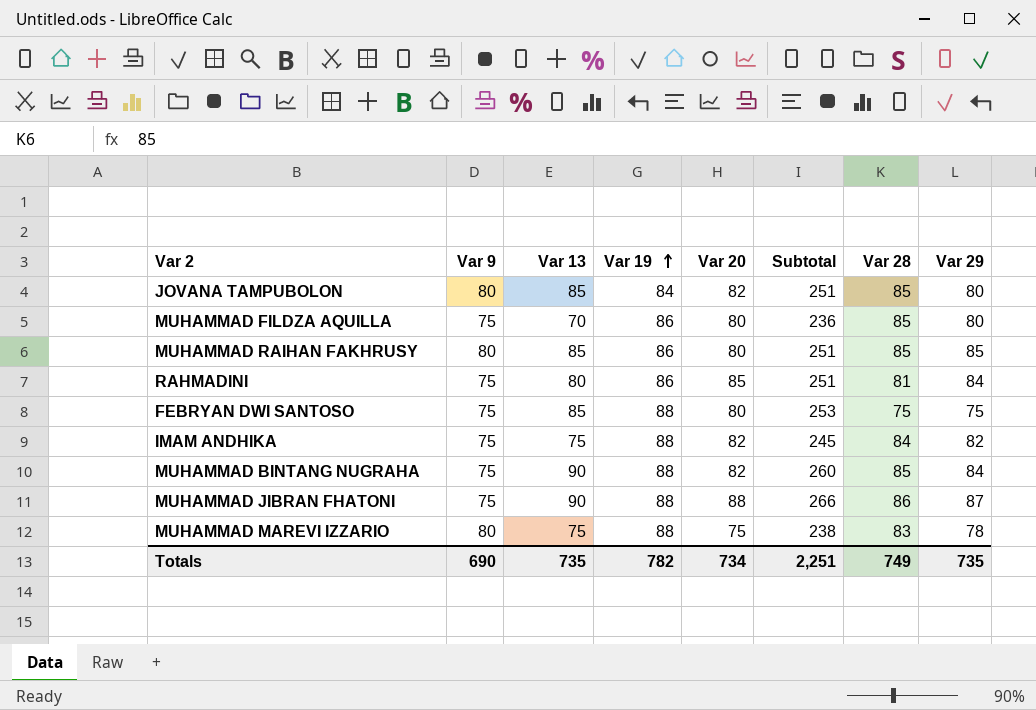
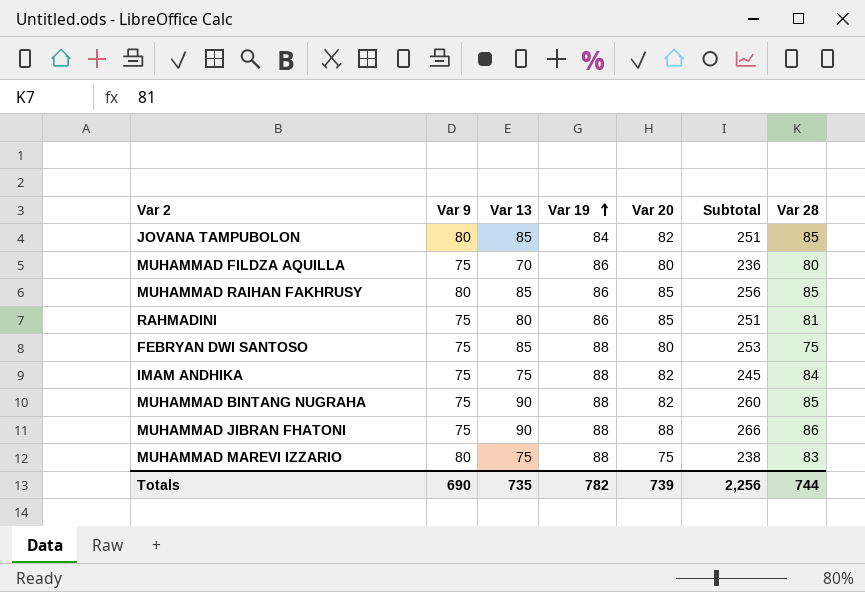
column Var 29 | position: 8 -> none
MUHAMMAD FILDZA AQUILLA | Var 28: 85 -> 80
MUHAMMAD RAIHAN FAKHRUSY | Var 20: 80 -> 85
MUHAMMAD RAIHAN FAKHRUSY | Subtotal: 251 -> 256
Totals | Var 20: 734 -> 739
Totals | Subtotal: 2,251 -> 2,256
Totals | Var 28: 749 -> 744

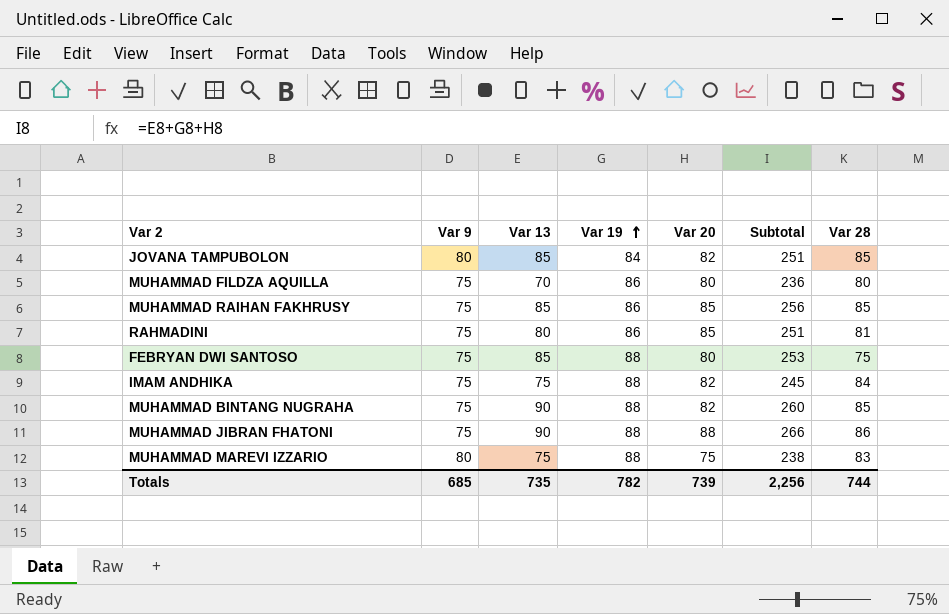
MUHAMMAD RAIHAN FAKHRUSY | Var 9: 80 -> 75
Totals | Var 9: 690 -> 685

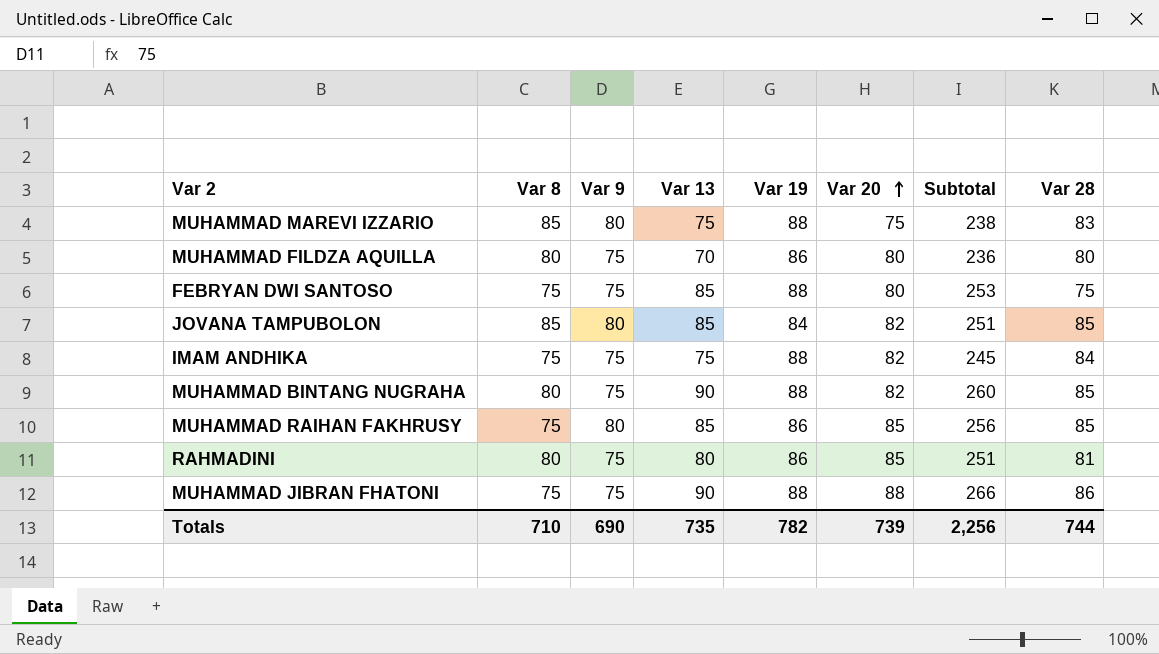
row order: Var 19 ascending -> Var 20 ascending
column Var 8 | position: none -> 2
MUHAMMAD RAIHAN FAKHRUSY | Var 9: 75 -> 80
Totals | Var 9: 685 -> 690

